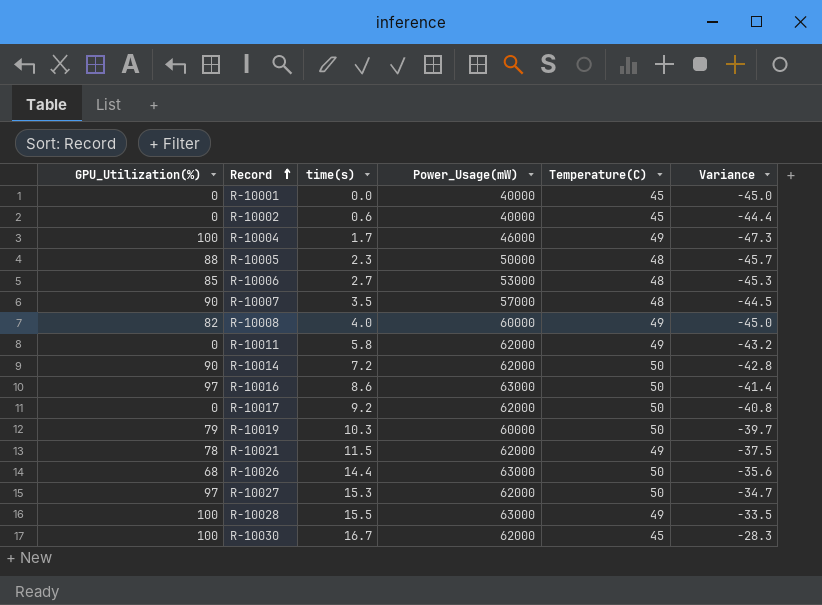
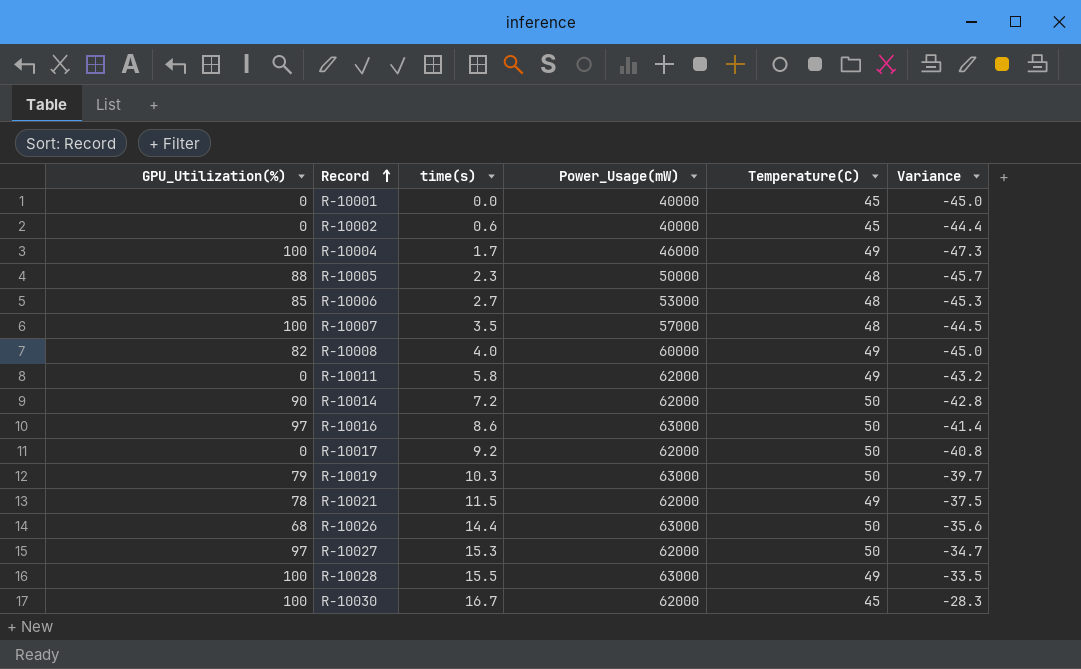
R-10007 | GPU_Utilization(%): 90 -> 100
R-10019 | Power_Usage(mW): 60000 -> 63000

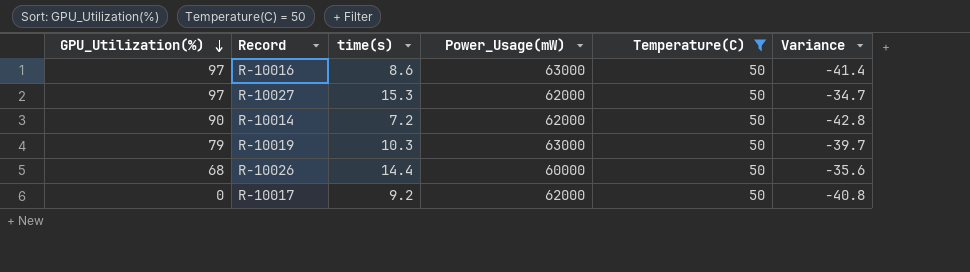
filter: none -> Temperature(C) = 50
row order: Record ascending -> GPU_Utilization(%) descending
R-10026 | Power_Usage(mW): 63000 -> 60000

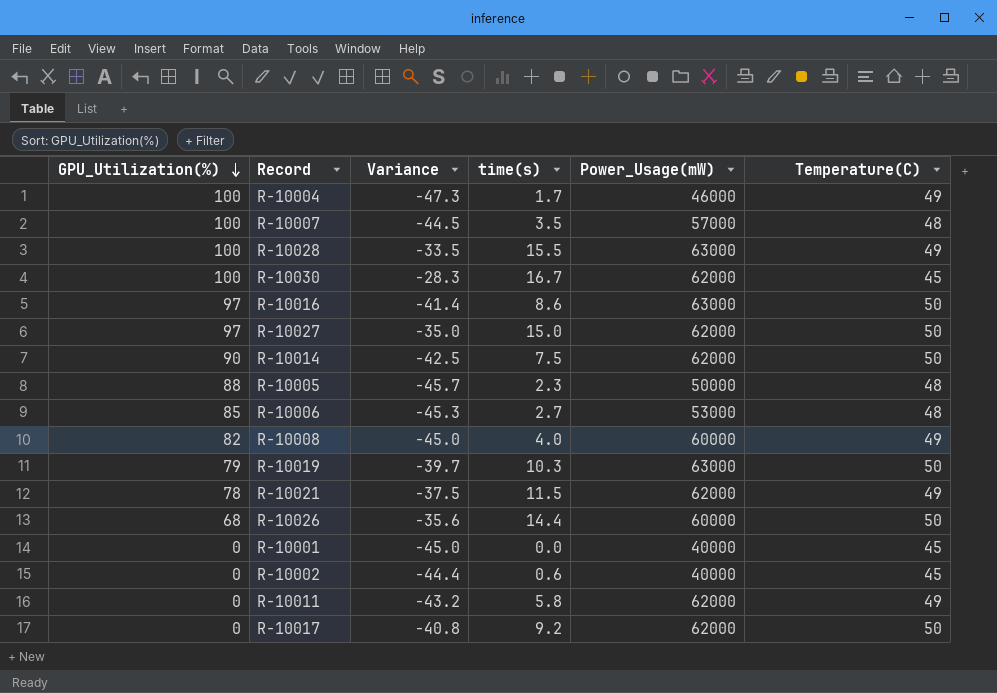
filter: Temperature(C) = 50 -> none
column Variance | position: 6 -> 3
R-10027 | Variance: -34.7 -> -35.0
R-10027 | time(s): 15.3 -> 15.0
R-10014 | Variance: -42.8 -> -42.5
R-10014 | time(s): 7.2 -> 7.5

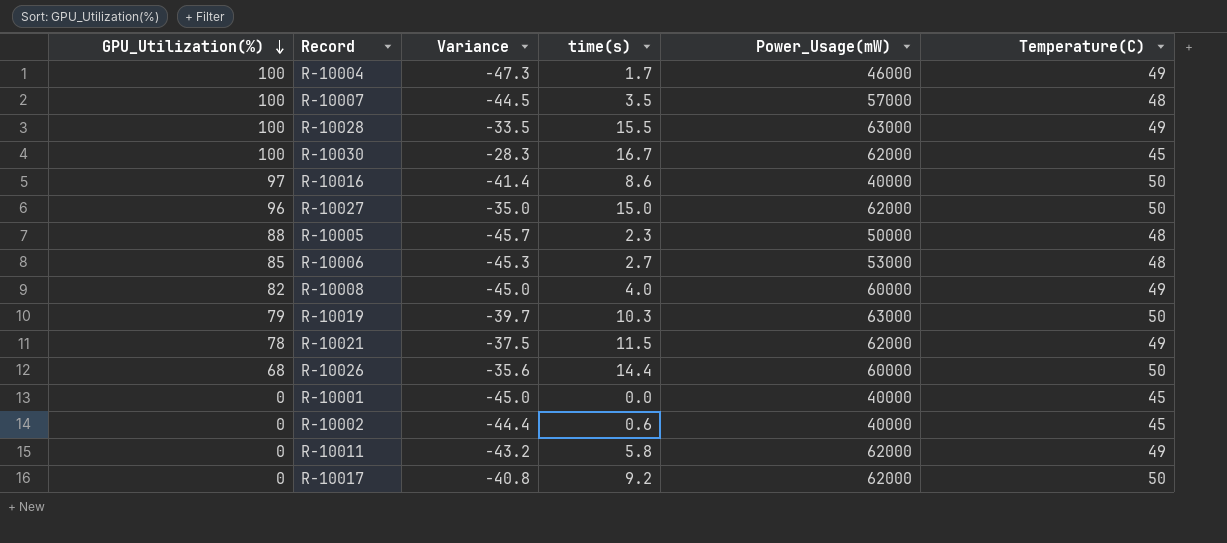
row R-10014: 90 | -42.5 | 7.5 | 62000 | 50 -> none
R-10016 | Power_Usage(mW): 63000 -> 40000
R-10027 | GPU_Utilization(%): 97 -> 96

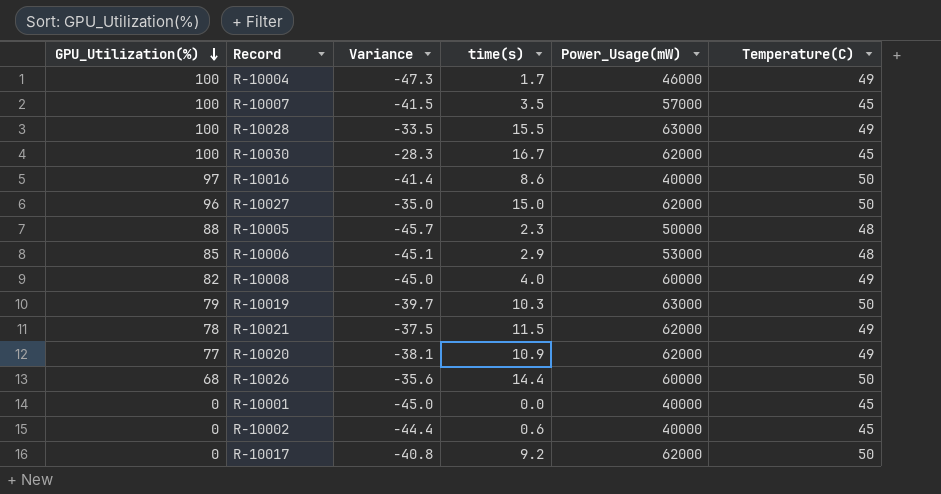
row R-10011: 0 | -43.2 | 5.8 | 62000 | 49 -> none
R-10007 | Variance: -44.5 -> -41.5
R-10007 | Temperature(C): 48 -> 45
R-10006 | Variance: -45.3 -> -45.1
R-10006 | time(s): 2.7 -> 2.9
row R-10020: none -> 77 | -38.1 | 10.9 | 62000 | 49

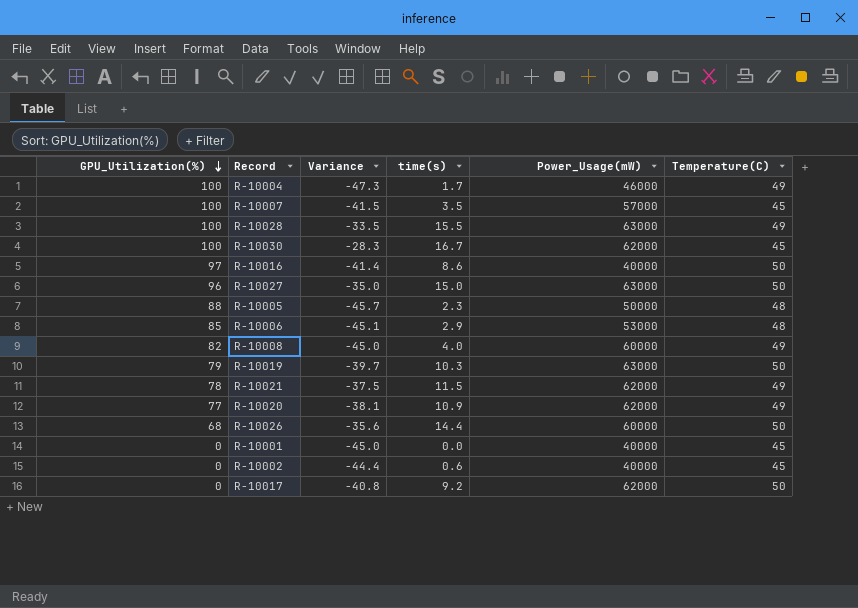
R-10027 | Power_Usage(mW): 62000 -> 63000

